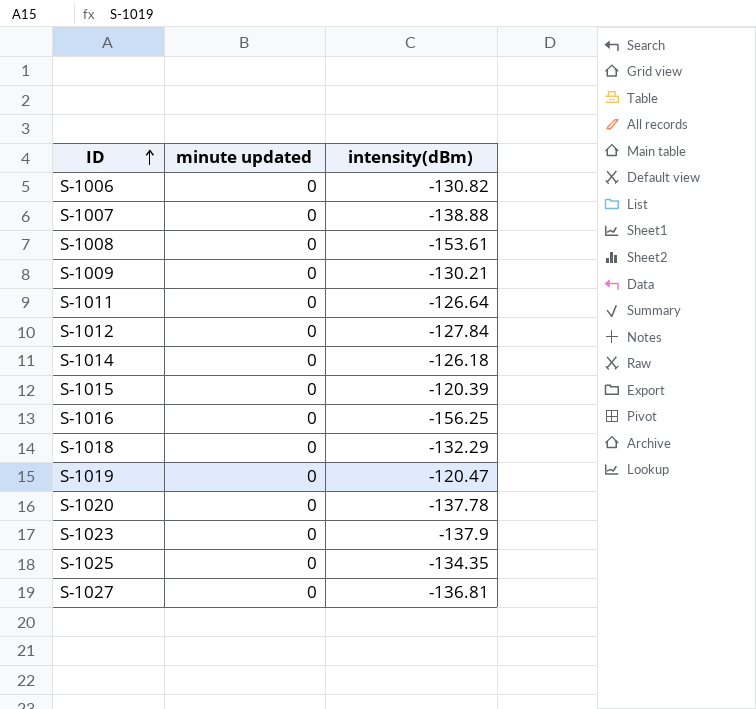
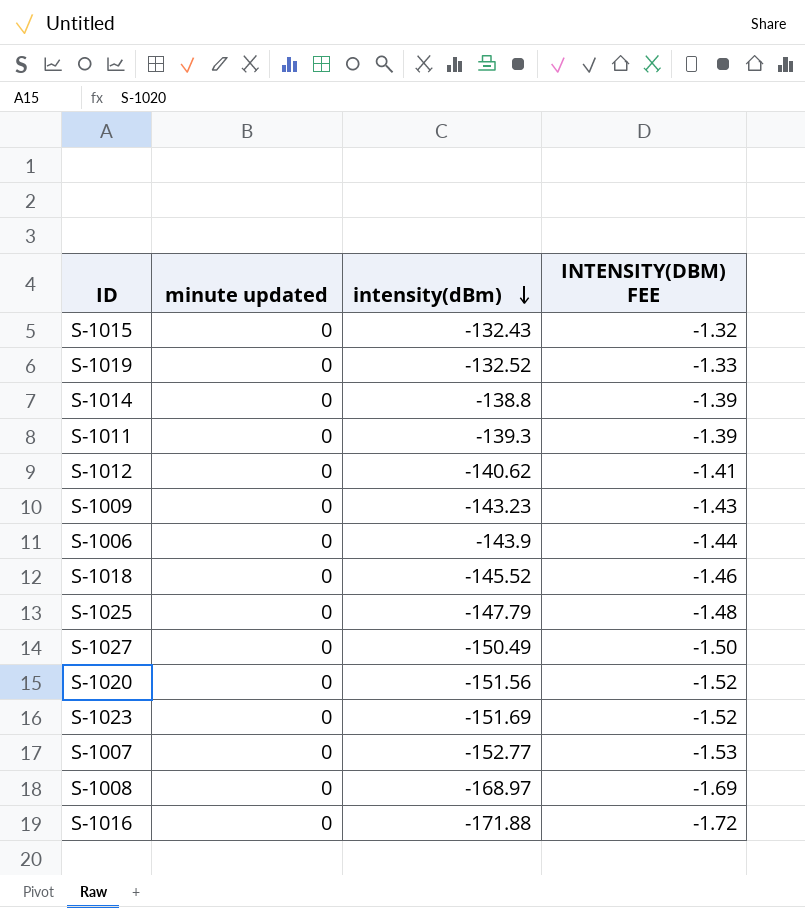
row order: ID ascending -> intensity(dBm) descending
column INTENSITY(DBM) FEE | formula: none -> [intensity(dBm)] * 0.01
S-1015 | intensity(dBm): -120.39 -> -132.43
S-1019 | intensity(dBm): -120.47 -> -132.52
S-1014 | intensity(dBm): -126.18 -> -138.8
S-1011 | intensity(dBm): -126.64 -> -139.3
S-1012 | intensity(dBm): -127.84 -> -140.62
S-1009 | intensity(dBm): -130.21 -> -143.23
S-1006 | intensity(dBm): -130.82 -> -143.9
S-1018 | intensity(dBm): -132.29 -> -145.52
S-1025 | intensity(dBm): -134.35 -> -147.79
S-1027 | intensity(dBm): -136.81 -> -150.49
S-1020 | intensity(dBm): -137.78 -> -151.56
S-1023 | intensity(dBm): -137.9 -> -151.69
S-1007 | intensity(dBm): -138.88 -> -152.77
S-1008 | intensity(dBm): -153.61 -> -168.97
S-1016 | intensity(dBm): -156.25 -> -171.88

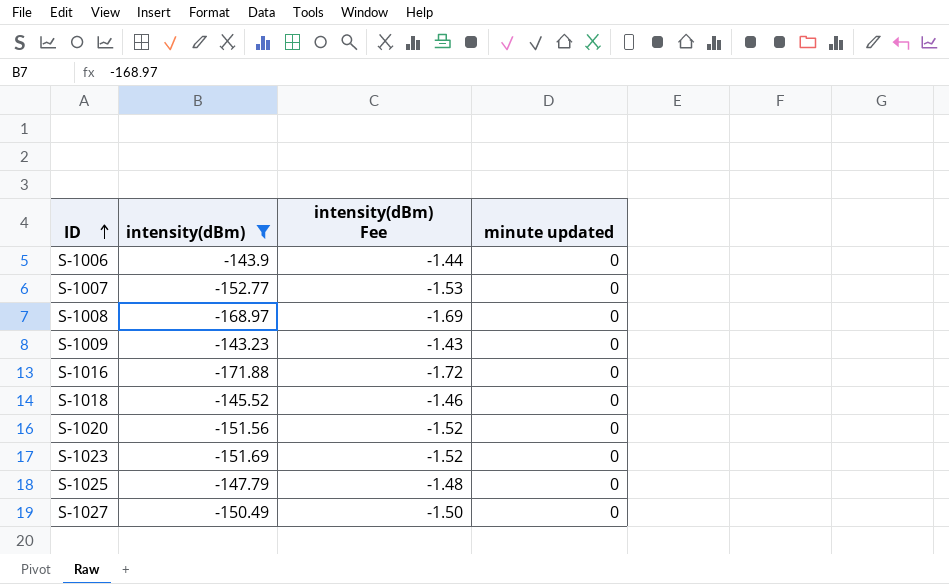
filter: none -> intensity(dBm) <= -143.23
row order: intensity(dBm) descending -> ID ascending
column name: INTENSITY(DBM) FEE -> intensity(dBm) Fee
column minute updated | position: 2 -> 4

